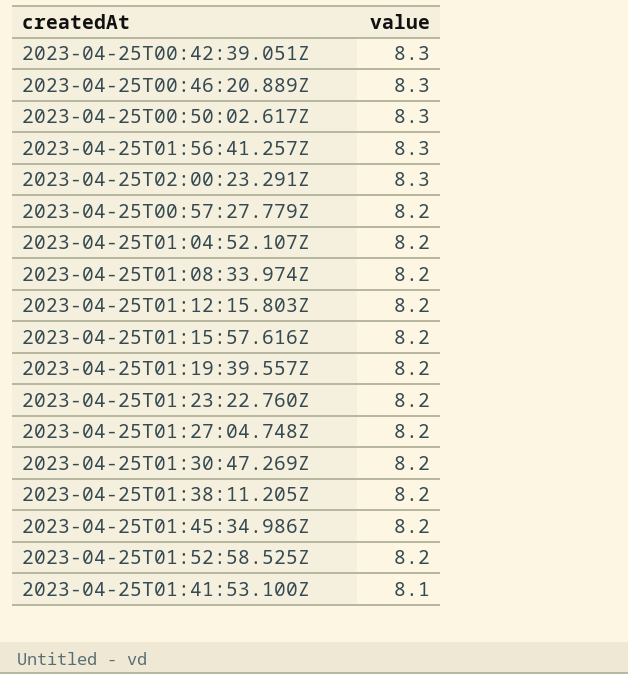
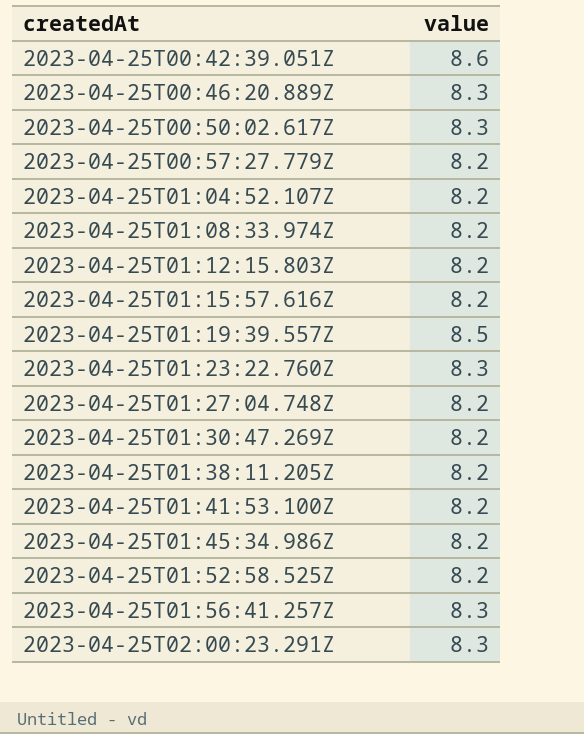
row order: value descending -> createdAt ascending
2023-04-25T00:42:39.051Z | value: 8.3 -> 8.6
2023-04-25T01:19:39.557Z | value: 8.2 -> 8.5
2023-04-25T01:23:22.760Z | value: 8.2 -> 8.3
2023-04-25T01:41:53.100Z | value: 8.1 -> 8.2

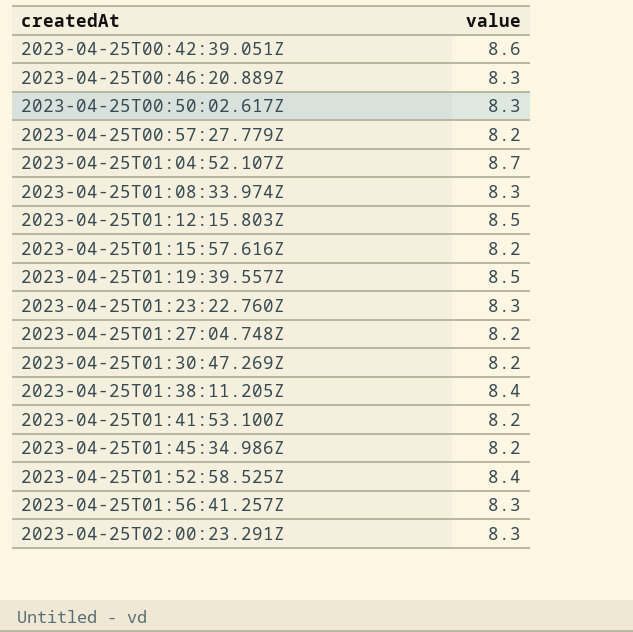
2023-04-25T01:04:52.107Z | value: 8.2 -> 8.7
2023-04-25T01:08:33.974Z | value: 8.2 -> 8.3
2023-04-25T01:12:15.803Z | value: 8.2 -> 8.5
2023-04-25T01:38:11.205Z | value: 8.2 -> 8.4
2023-04-25T01:52:58.525Z | value: 8.2 -> 8.4

